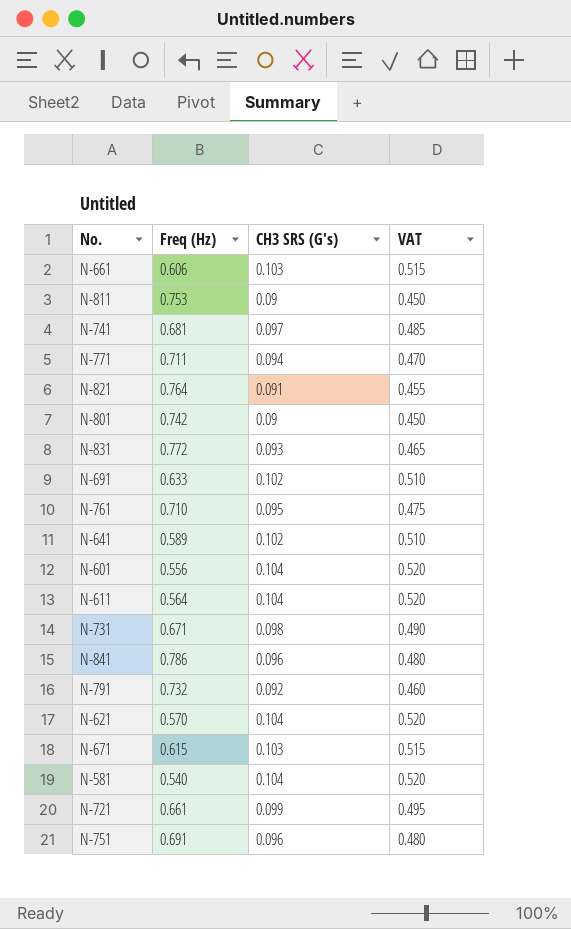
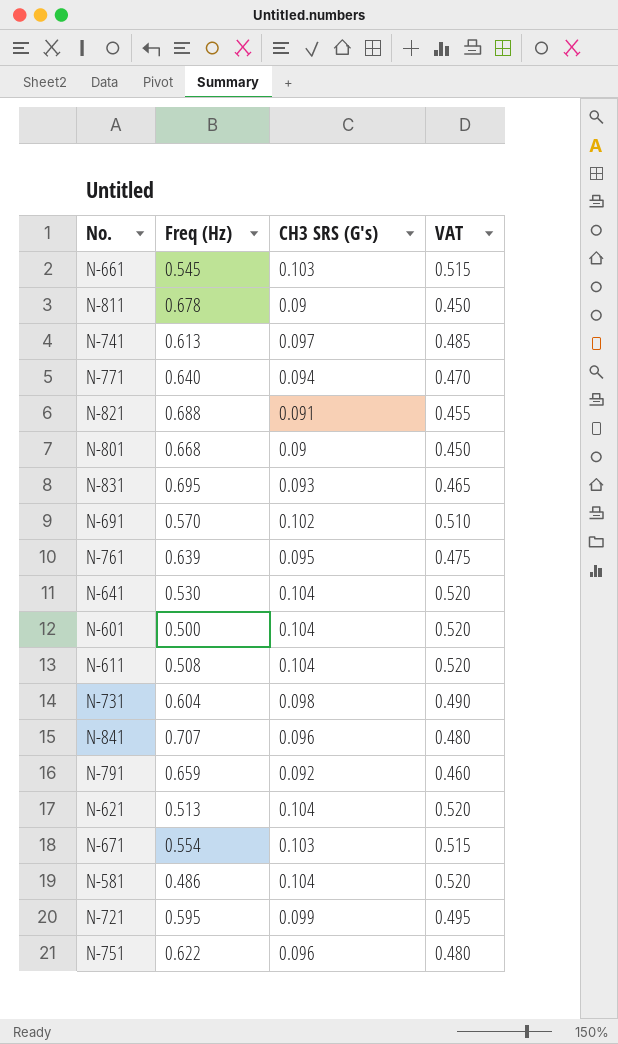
N-661 | Freq (Hz): 0.606 -> 0.545
N-811 | Freq (Hz): 0.753 -> 0.678
N-741 | Freq (Hz): 0.681 -> 0.613
N-771 | Freq (Hz): 0.711 -> 0.640
N-821 | Freq (Hz): 0.764 -> 0.688
N-801 | Freq (Hz): 0.742 -> 0.668
N-831 | Freq (Hz): 0.772 -> 0.695
N-691 | Freq (Hz): 0.633 -> 0.570
N-761 | Freq (Hz): 0.710 -> 0.639
N-641 | Freq (Hz): 0.589 -> 0.530
N-641 | CH3 SRS (G's): 0.102 -> 0.104
N-641 | VAT: 0.510 -> 0.520
N-601 | Freq (Hz): 0.556 -> 0.500
N-611 | Freq (Hz): 0.564 -> 0.508
N-731 | Freq (Hz): 0.671 -> 0.604
N-841 | Freq (Hz): 0.786 -> 0.707
N-791 | Freq (Hz): 0.732 -> 0.659
N-621 | Freq (Hz): 0.570 -> 0.513
N-671 | Freq (Hz): 0.615 -> 0.554
N-581 | Freq (Hz): 0.540 -> 0.486
N-721 | Freq (Hz): 0.661 -> 0.595
N-751 | Freq (Hz): 0.691 -> 0.622

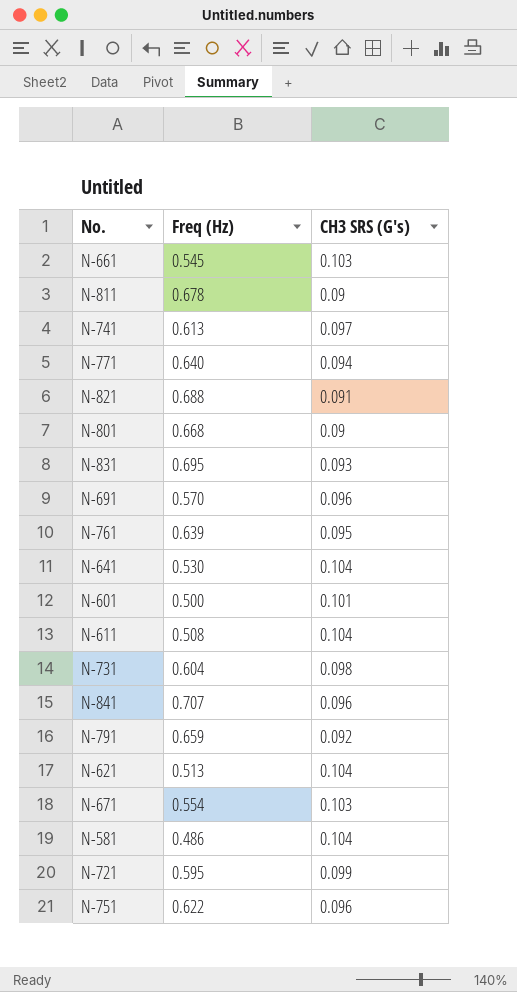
column VAT | formula: [CH3 SRS (G's)] * 5 -> none
N-691 | CH3 SRS (G's): 0.102 -> 0.096
N-601 | CH3 SRS (G's): 0.104 -> 0.101

